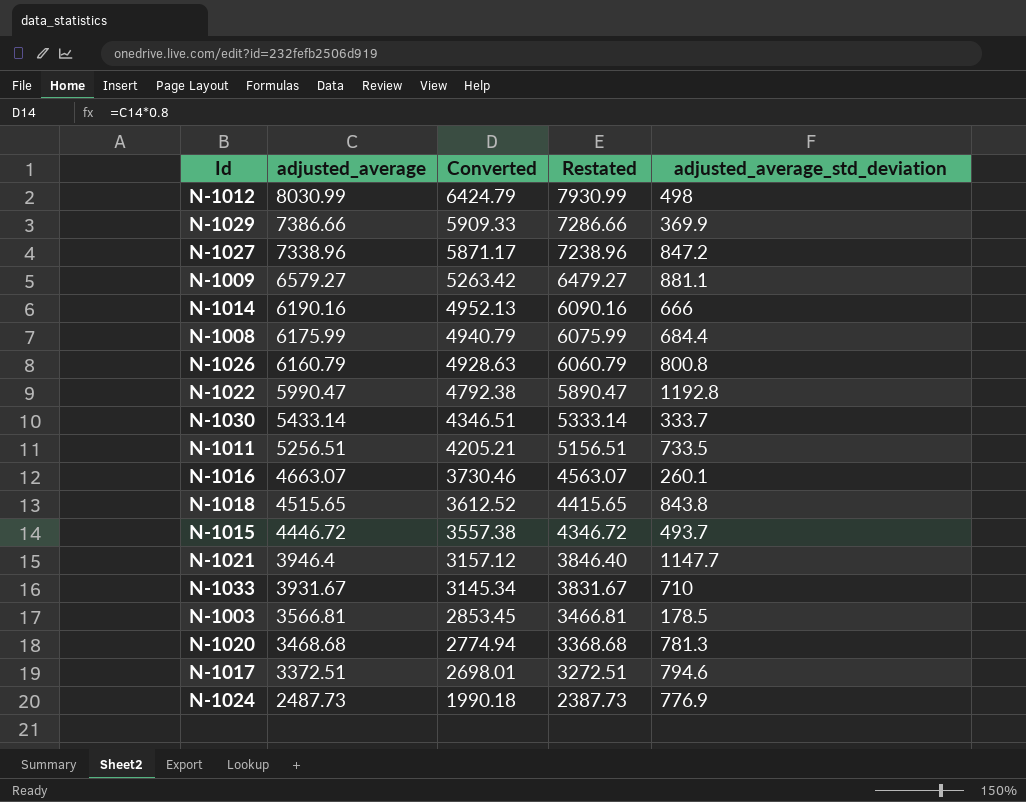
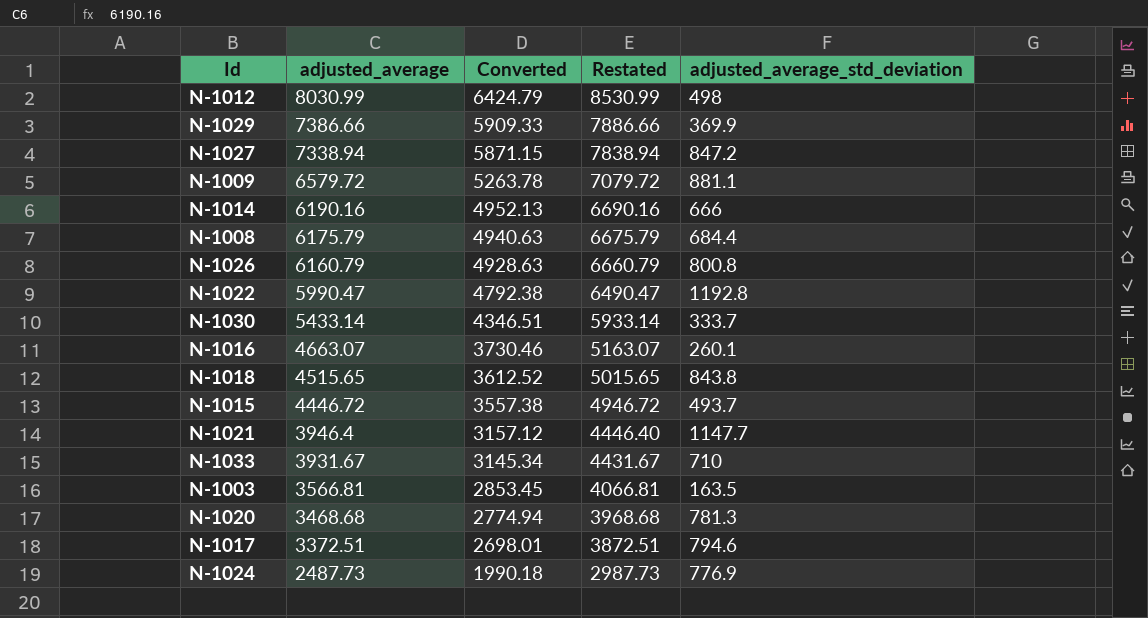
column Restated | formula: [adjusted_average] - 100 -> [adjusted_average] + 500
row N-1011: 5256.51 | 4205.21 | 5156.51 | 733.5 -> none
N-1027 | adjusted_average: 7338.96 -> 7338.94
N-1027 | Converted: 5871.17 -> 5871.15
N-1009 | adjusted_average: 6579.27 -> 6579.72
N-1009 | Converted: 5263.42 -> 5263.78
N-1008 | adjusted_average: 6175.99 -> 6175.79
N-1008 | Converted: 4940.79 -> 4940.63
N-1003 | adjusted_average_std_deviation: 178.5 -> 163.5

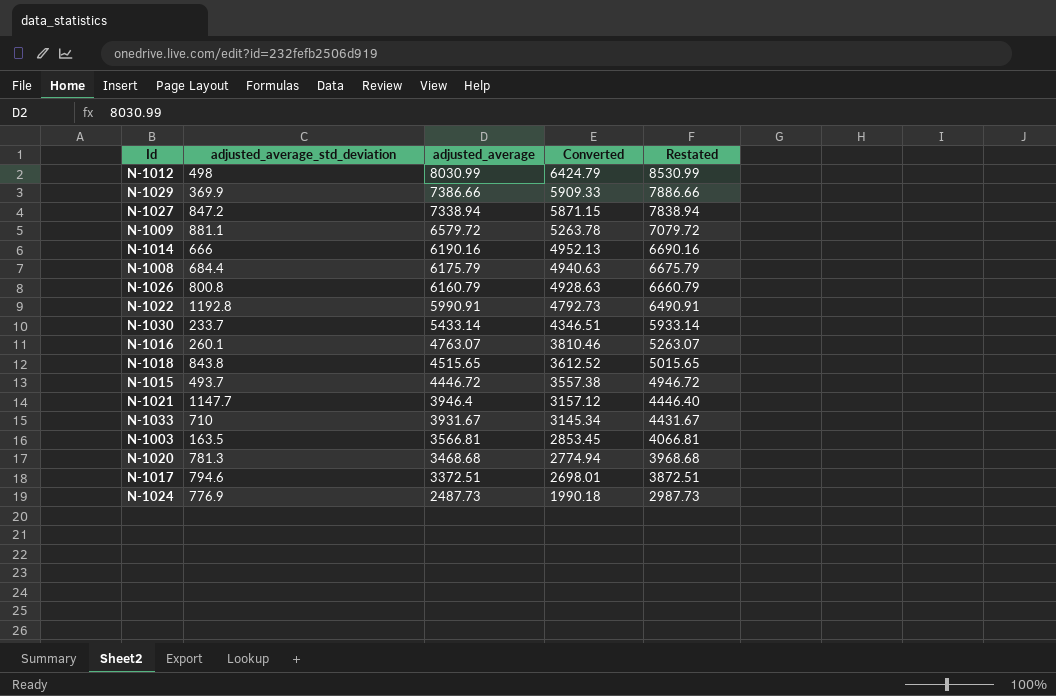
column adjusted_average_std_deviation | position: 5 -> 2
N-1022 | adjusted_average: 5990.47 -> 5990.91
N-1022 | Converted: 4792.38 -> 4792.73
N-1022 | Restated: 6490.47 -> 6490.91
N-1030 | adjusted_average_std_deviation: 333.7 -> 233.7
N-1016 | adjusted_average: 4663.07 -> 4763.07
N-1016 | Converted: 3730.46 -> 3810.46
N-1016 | Restated: 5163.07 -> 5263.07

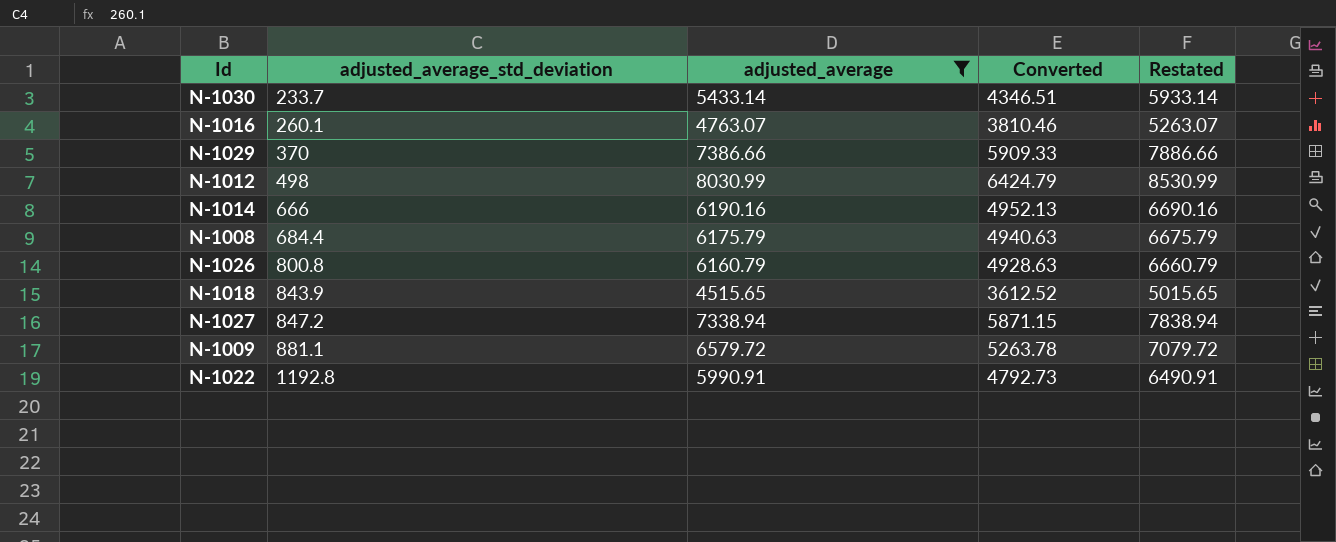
filter: none -> adjusted_average >= 4515.65
row order: adjusted_average descending -> adjusted_average_std_deviation ascending
N-1029 | adjusted_average_std_deviation: 369.9 -> 370
N-1018 | adjusted_average_std_deviation: 843.8 -> 843.9

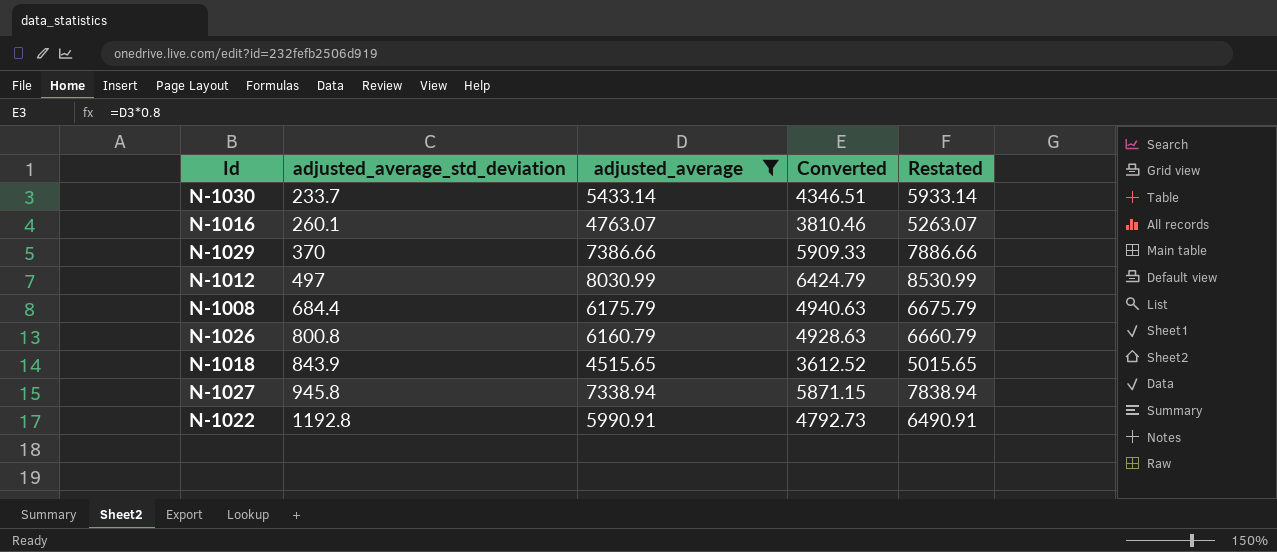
row N-1014: 666 | 6190.16 | 4952.13 | 6690.16 -> none
row N-1009: 881.1 | 6579.72 | 5263.78 | 7079.72 -> none
N-1012 | adjusted_average_std_deviation: 498 -> 497
N-1027 | adjusted_average_std_deviation: 847.2 -> 945.8

